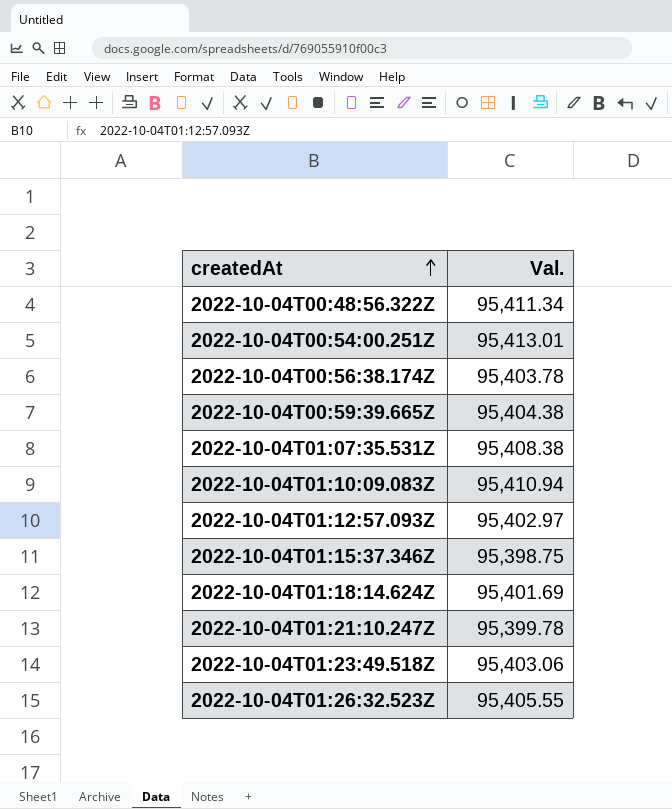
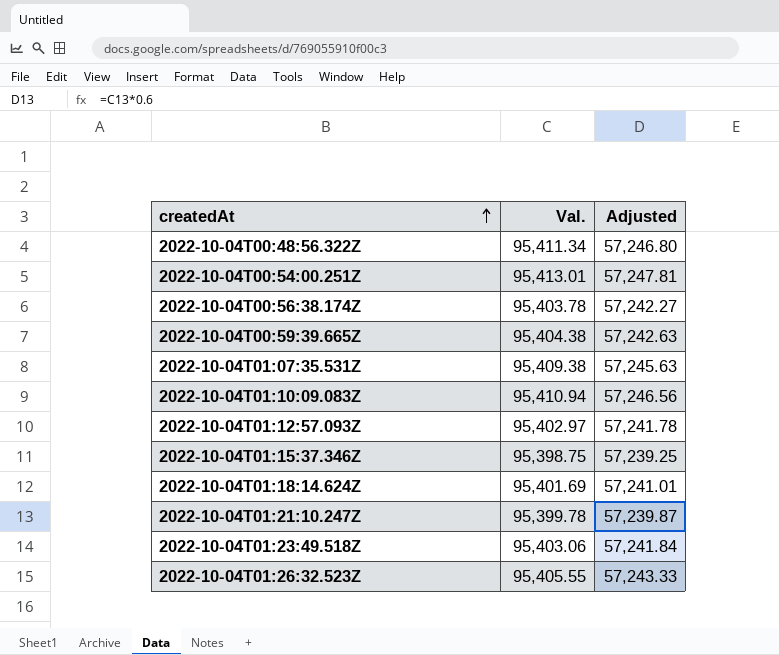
column Adjusted | formula: none -> [Val.] * 0.6
2022-10-04T01:07:35.531Z | Val.: 95,408.38 -> 95,409.38

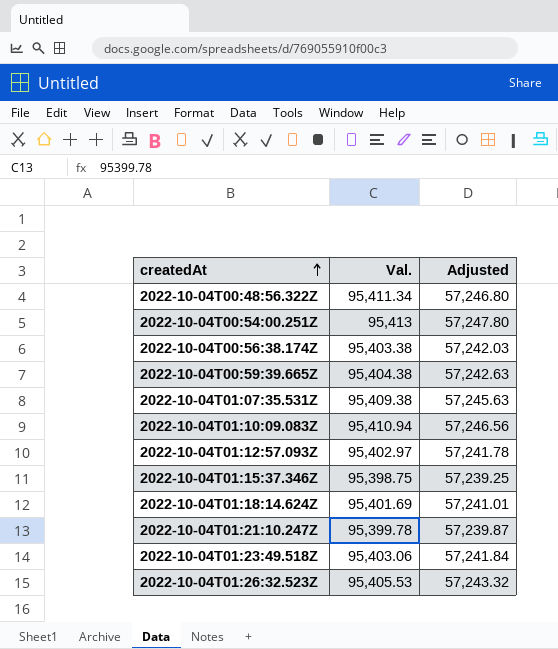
2022-10-04T00:54:00.251Z | Val.: 95,413.01 -> 95,413
2022-10-04T00:54:00.251Z | Adjusted: 57,247.81 -> 57,247.80
2022-10-04T00:56:38.174Z | Val.: 95,403.78 -> 95,403.38
2022-10-04T00:56:38.174Z | Adjusted: 57,242.27 -> 57,242.03
2022-10-04T01:26:32.523Z | Val.: 95,405.55 -> 95,405.53
2022-10-04T01:26:32.523Z | Adjusted: 57,243.33 -> 57,243.32

